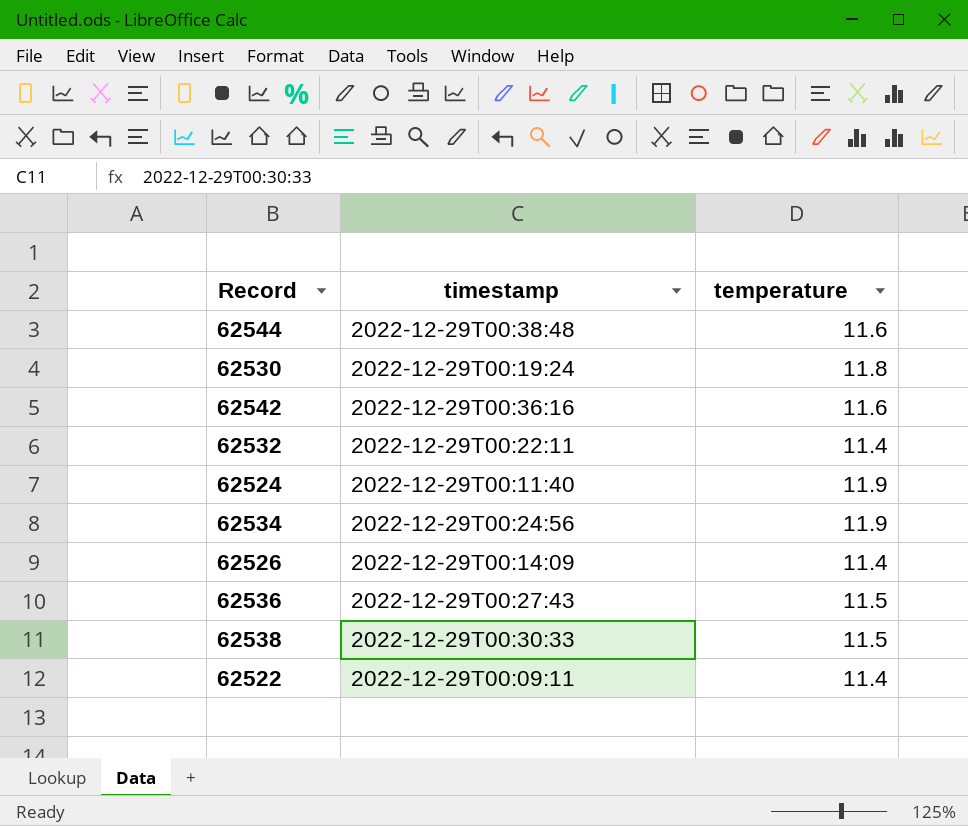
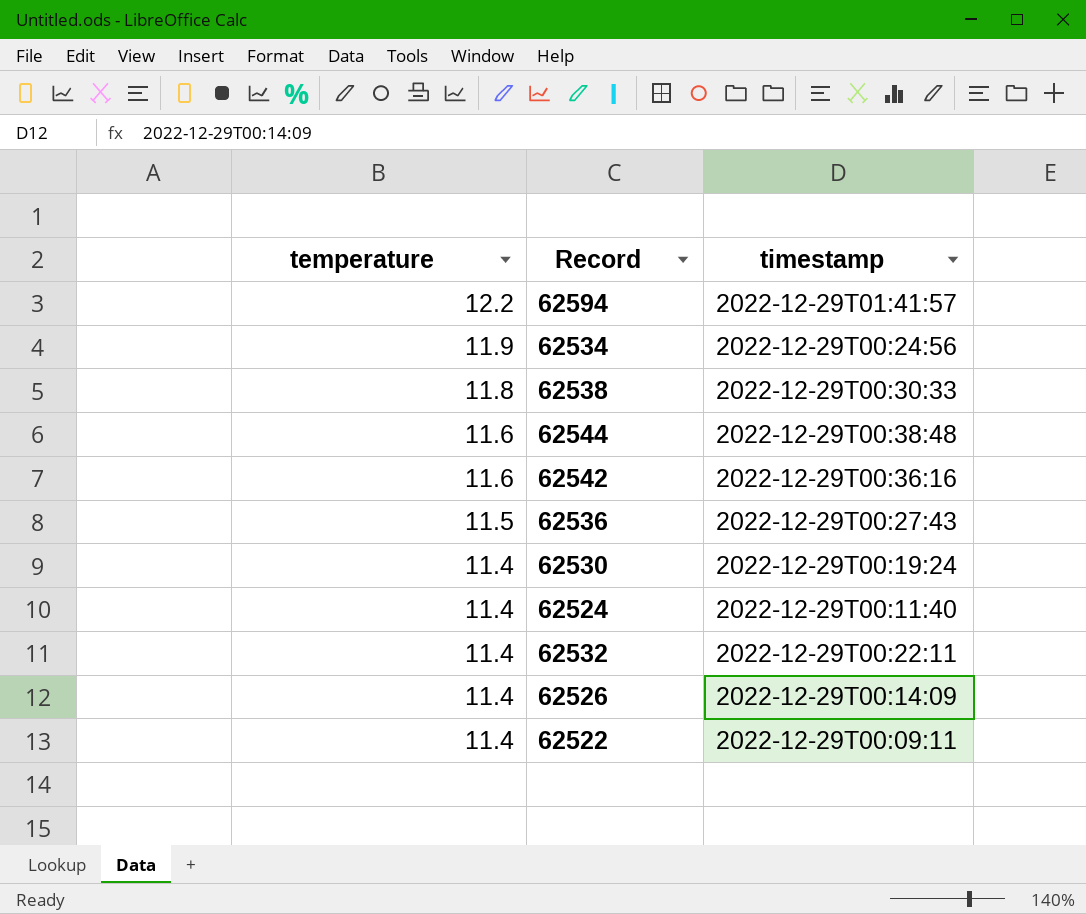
row order: none -> temperature descending
column temperature | position: 3 -> 1
row 62594: none -> 12.2 | 2022-12-29T01:41:57
62538 | temperature: 11.5 -> 11.8
62530 | temperature: 11.8 -> 11.4
62524 | temperature: 11.9 -> 11.4

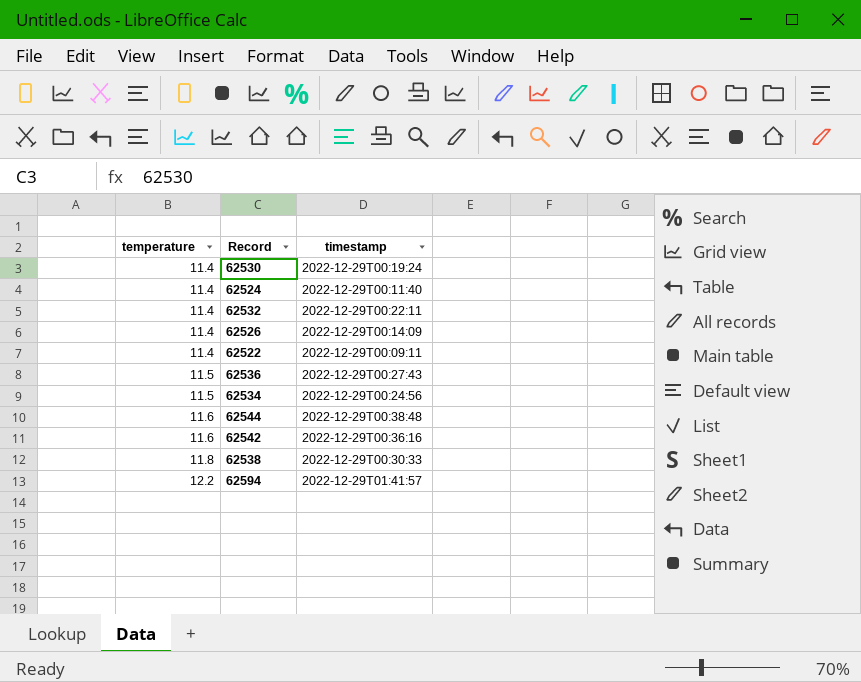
row order: temperature descending -> temperature ascending
62534 | temperature: 11.9 -> 11.5

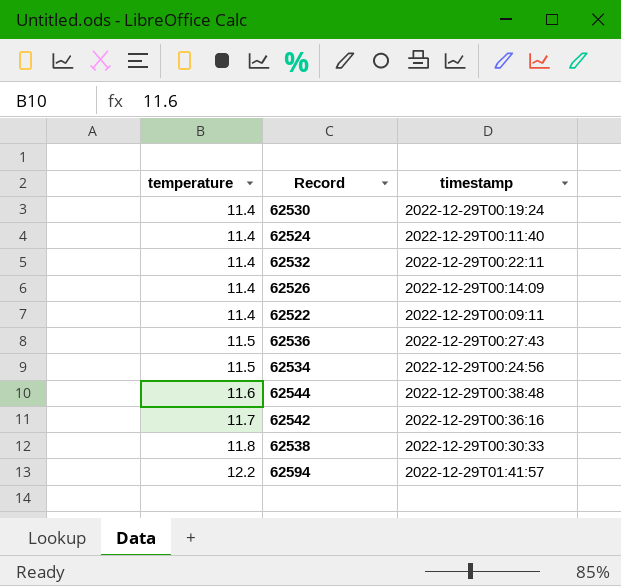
62542 | temperature: 11.6 -> 11.7

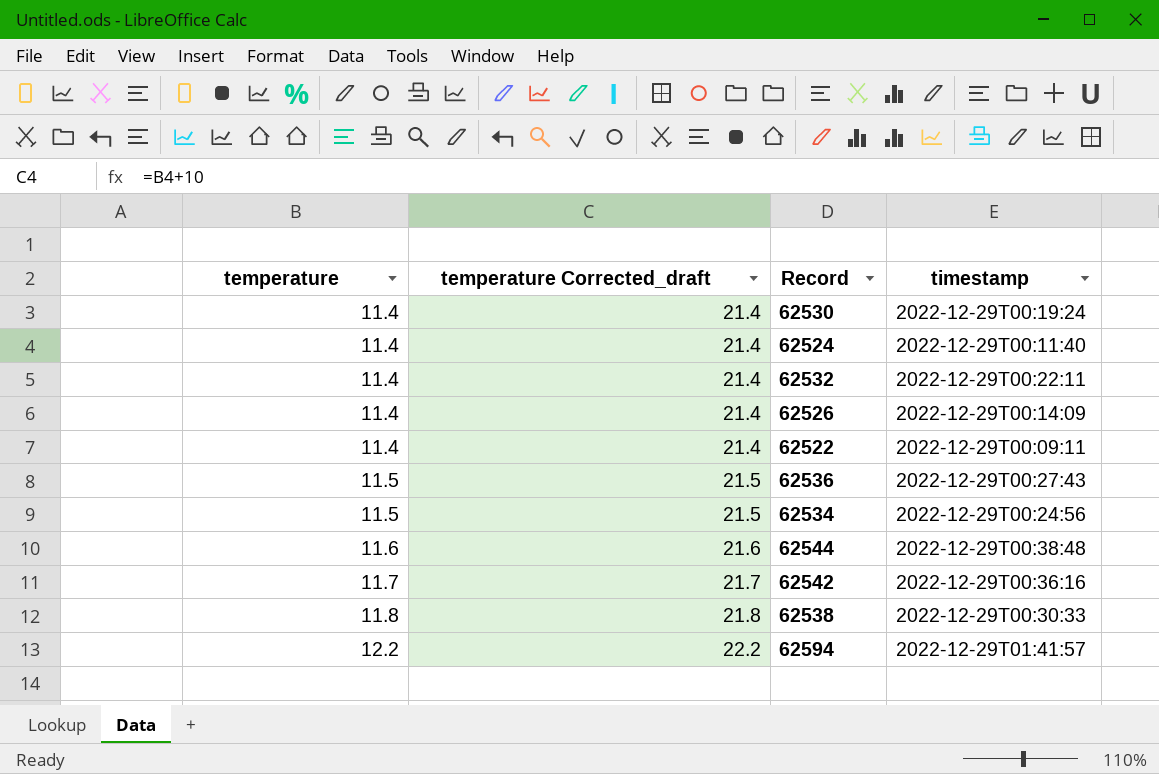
column temperature Corrected_draft | formula: none -> [temperature] + 10

